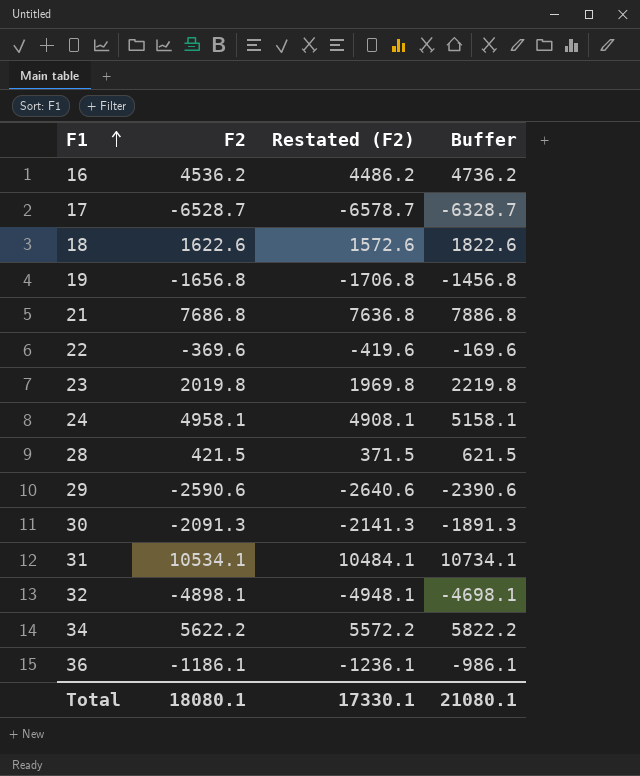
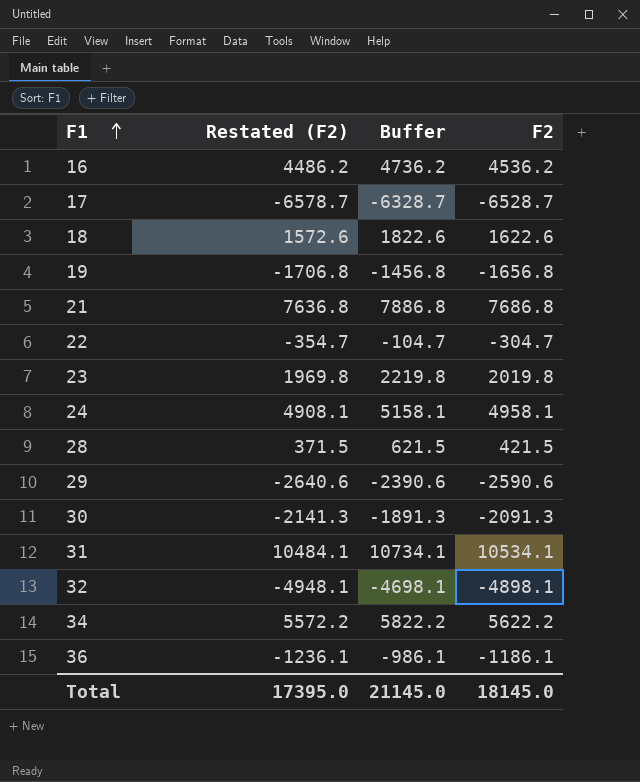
column F2 | position: 2 -> 4
22 | Restated (F2): -419.6 -> -354.7
22 | Buffer: -169.6 -> -104.7
22 | F2: -369.6 -> -304.7
Total | Restated (F2): 17330.1 -> 17395.0
Total | Buffer: 21080.1 -> 21145.0
Total | F2: 18080.1 -> 18145.0

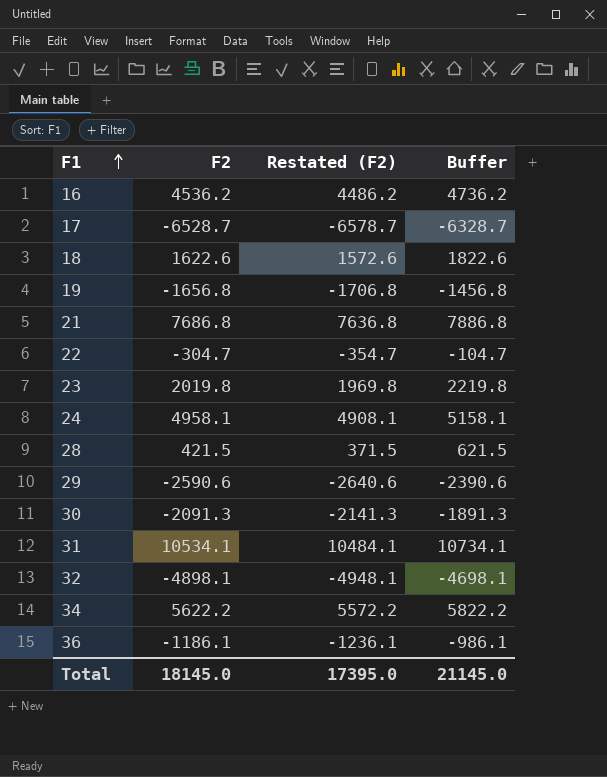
column F2 | position: 4 -> 2

